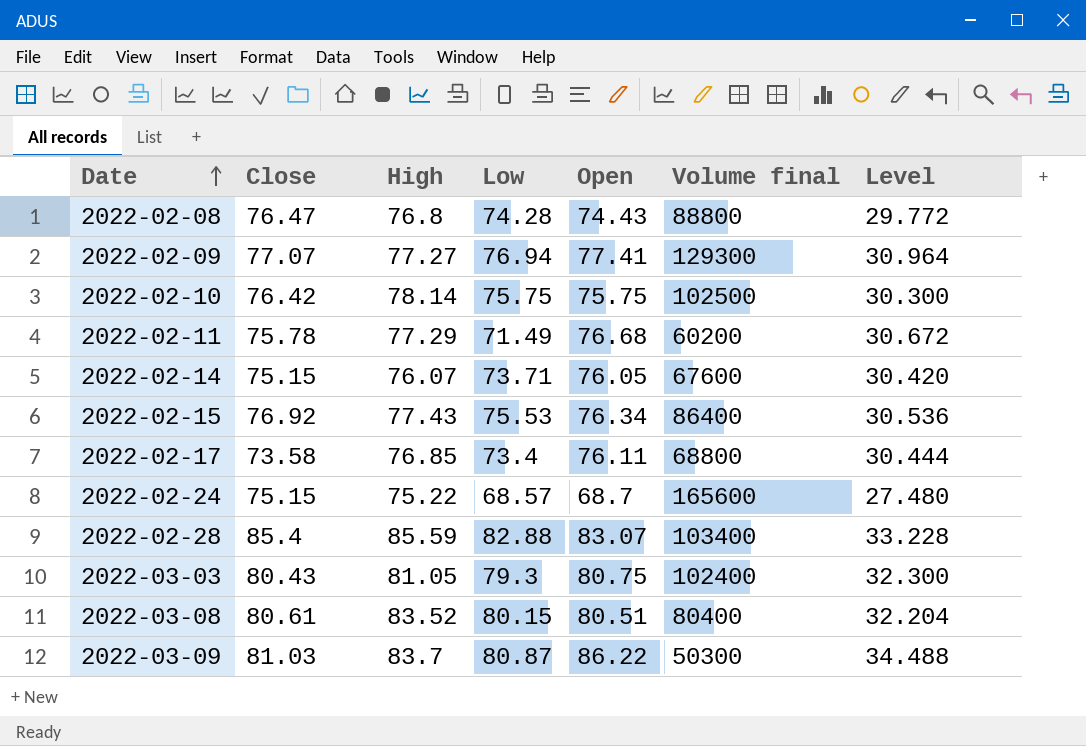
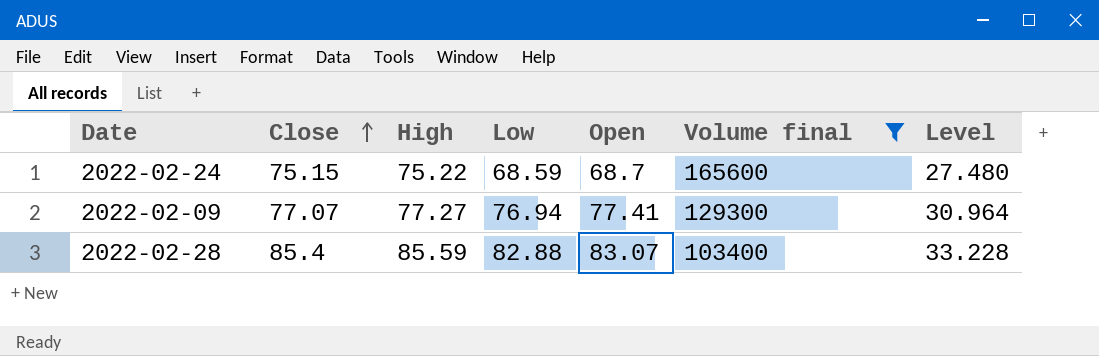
filter: none -> Volume final >= 103400
row order: Date ascending -> Close ascending
2022-02-24 | Low: 68.57 -> 68.59

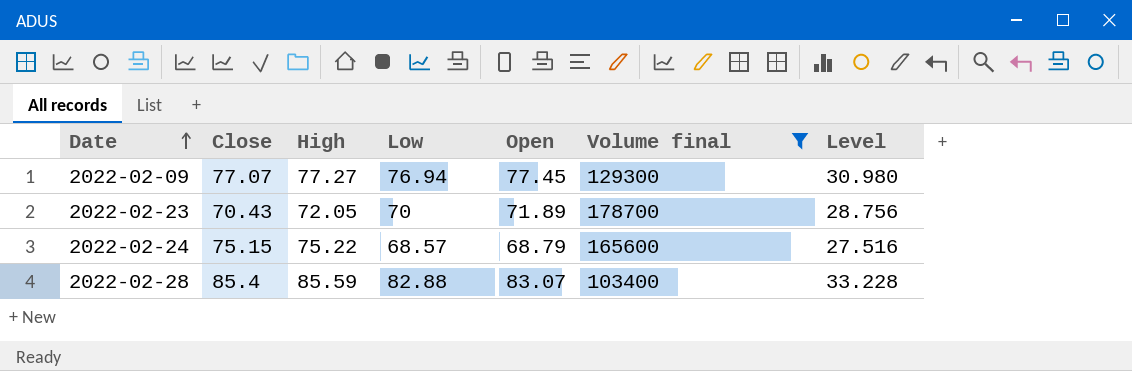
row order: Close ascending -> Date ascending
2022-02-09 | Open: 77.41 -> 77.45
2022-02-09 | Level: 30.964 -> 30.980
row 2022-02-23: none -> 70.43 | 72.05 | 70 | 71.89 | 178700 | 28.756
2022-02-24 | Low: 68.59 -> 68.57
2022-02-24 | Open: 68.7 -> 68.79
2022-02-24 | Level: 27.480 -> 27.516

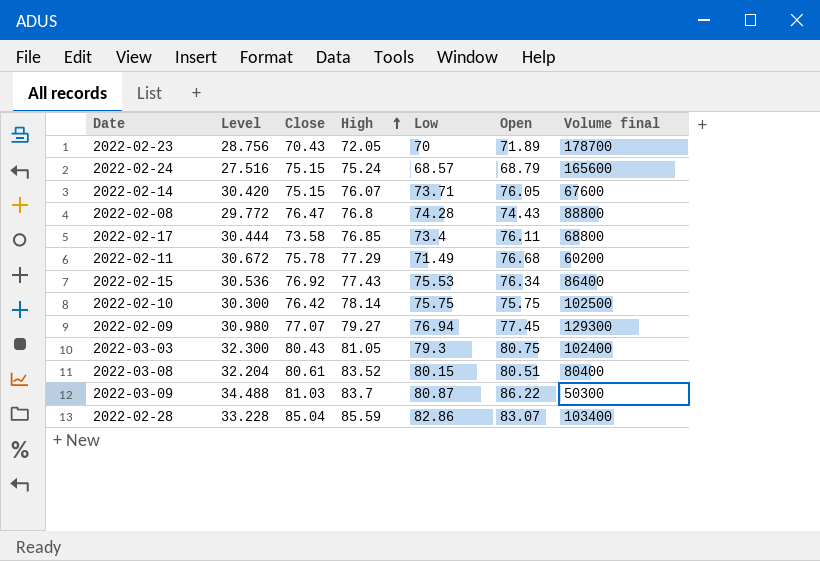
filter: Volume final >= 103400 -> none
row order: Date ascending -> High ascending
column Level | position: 7 -> 2
2022-02-24 | High: 75.22 -> 75.24
2022-02-09 | High: 77.27 -> 79.27
2022-02-28 | Close: 85.4 -> 85.04
2022-02-28 | Low: 82.88 -> 82.86

